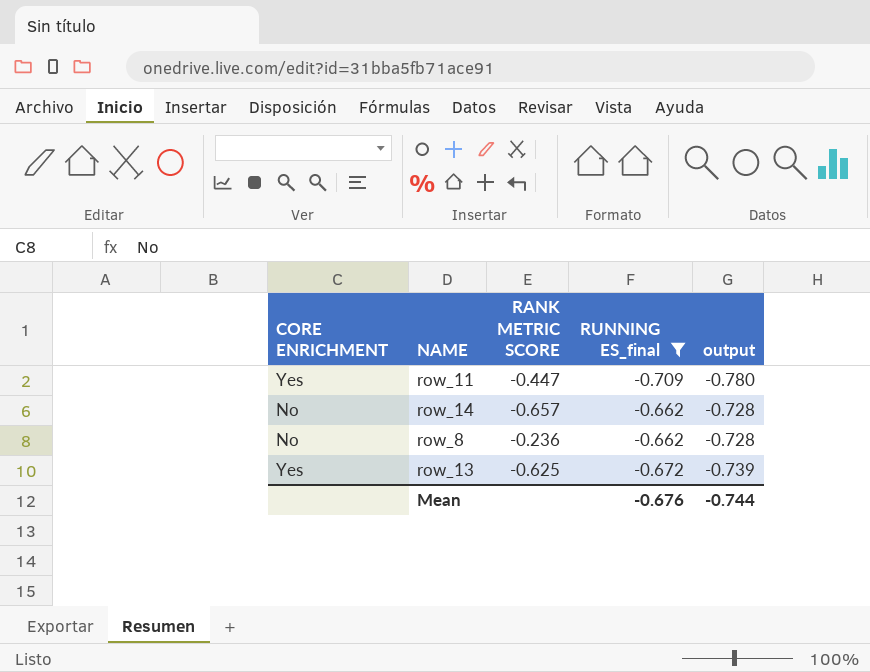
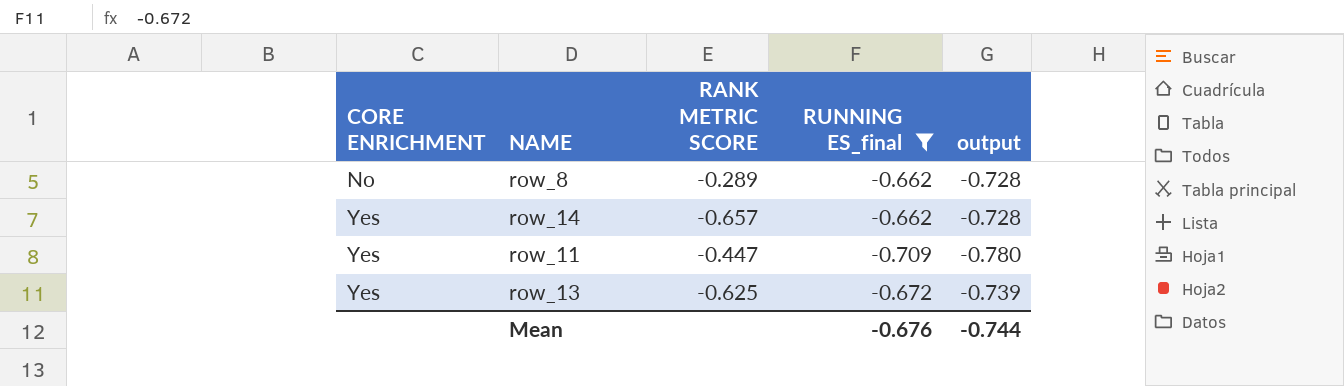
row order: none -> CORE ENRICHMENT ascending
row_8 | RANK METRIC SCORE: -0.236 -> -0.289
row_14 | CORE ENRICHMENT: No -> Yes

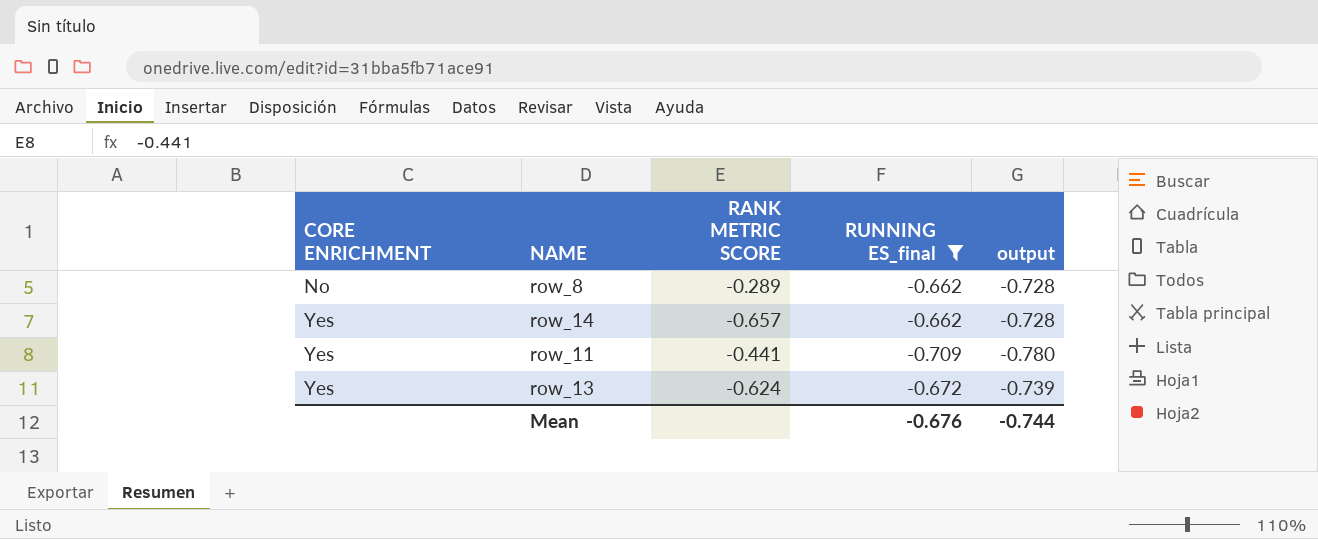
row_11 | RANK METRIC SCORE: -0.447 -> -0.441
row_13 | RANK METRIC SCORE: -0.625 -> -0.624

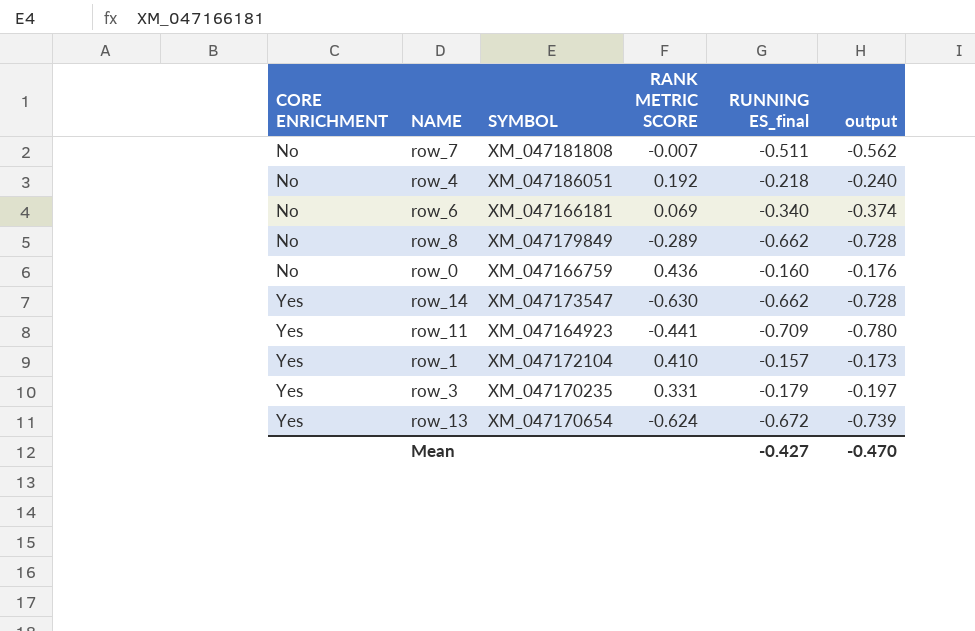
filter: RUNNING ES_final <= -0.662 -> none
column SYMBOL | position: none -> 3
row_14 | RANK METRIC SCORE: -0.657 -> -0.630
Mean | RUNNING ES_final: -0.676 -> -0.427
Mean | output: -0.744 -> -0.470

